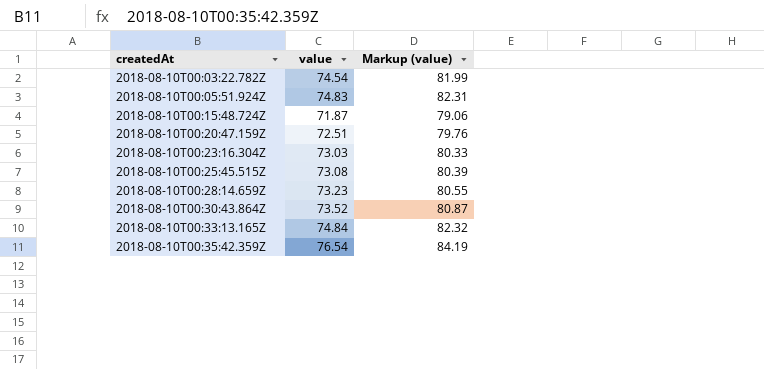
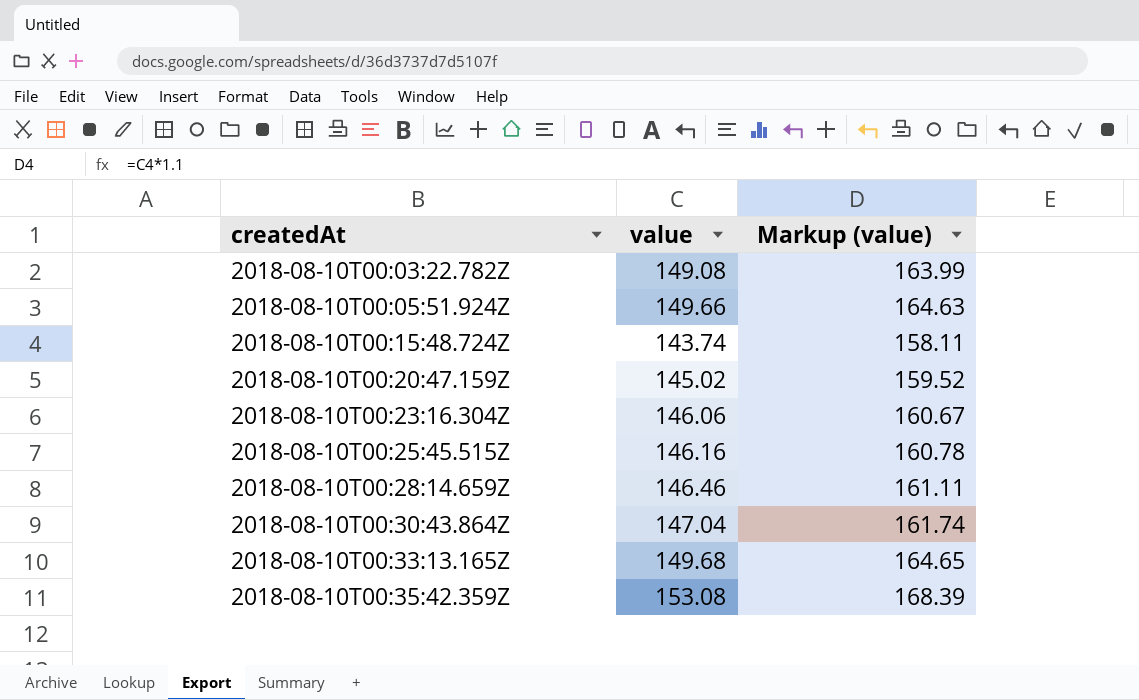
2018-08-10T00:03:22.782Z | value: 74.54 -> 149.08
2018-08-10T00:03:22.782Z | Markup (value): 81.99 -> 163.99
2018-08-10T00:05:51.924Z | value: 74.83 -> 149.66
2018-08-10T00:05:51.924Z | Markup (value): 82.31 -> 164.63
2018-08-10T00:15:48.724Z | value: 71.87 -> 143.74
2018-08-10T00:15:48.724Z | Markup (value): 79.06 -> 158.11
2018-08-10T00:20:47.159Z | value: 72.51 -> 145.02
2018-08-10T00:20:47.159Z | Markup (value): 79.76 -> 159.52
2018-08-10T00:23:16.304Z | value: 73.03 -> 146.06
2018-08-10T00:23:16.304Z | Markup (value): 80.33 -> 160.67
2018-08-10T00:25:45.515Z | value: 73.08 -> 146.16
2018-08-10T00:25:45.515Z | Markup (value): 80.39 -> 160.78
2018-08-10T00:28:14.659Z | value: 73.23 -> 146.46
2018-08-10T00:28:14.659Z | Markup (value): 80.55 -> 161.11
2018-08-10T00:30:43.864Z | value: 73.52 -> 147.04
2018-08-10T00:30:43.864Z | Markup (value): 80.87 -> 161.74
2018-08-10T00:33:13.165Z | value: 74.84 -> 149.68
2018-08-10T00:33:13.165Z | Markup (value): 82.32 -> 164.65
2018-08-10T00:35:42.359Z | value: 76.54 -> 153.08
2018-08-10T00:35:42.359Z | Markup (value): 84.19 -> 168.39

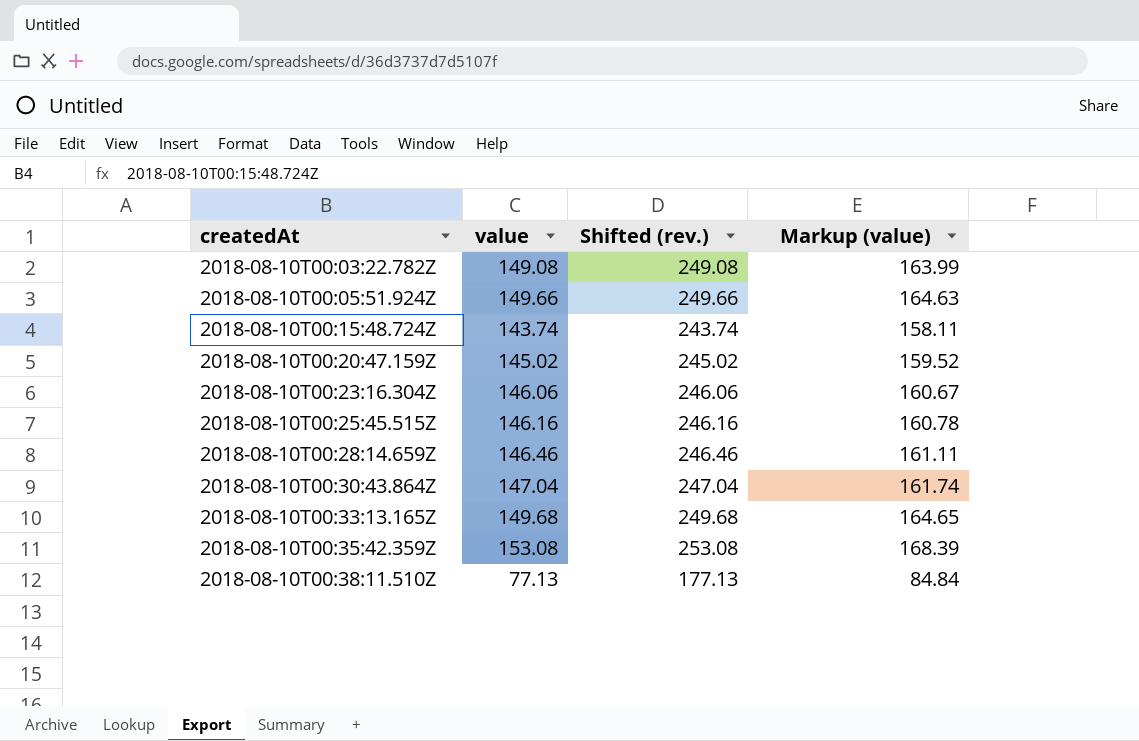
column Shifted (rev.) | formula: none -> [value] + 100
row 2018-08-10T00:38:11.510Z: none -> 77.13 | 177.13 | 84.84

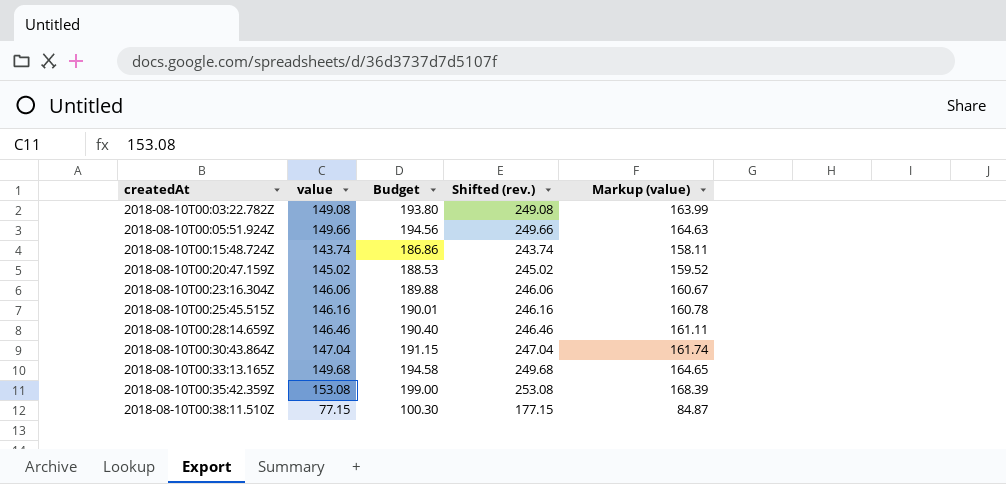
column Budget | formula: none -> [value] * 1.3
2018-08-10T00:38:11.510Z | value: 77.13 -> 77.15
2018-08-10T00:38:11.510Z | Shifted (rev.): 177.13 -> 177.15
2018-08-10T00:38:11.510Z | Markup (value): 84.84 -> 84.87

